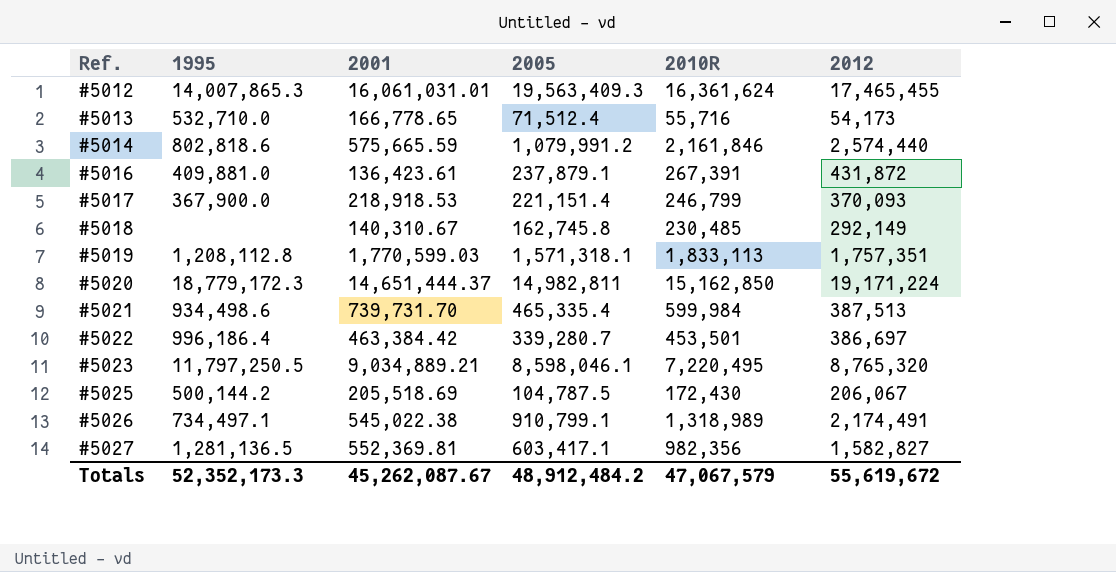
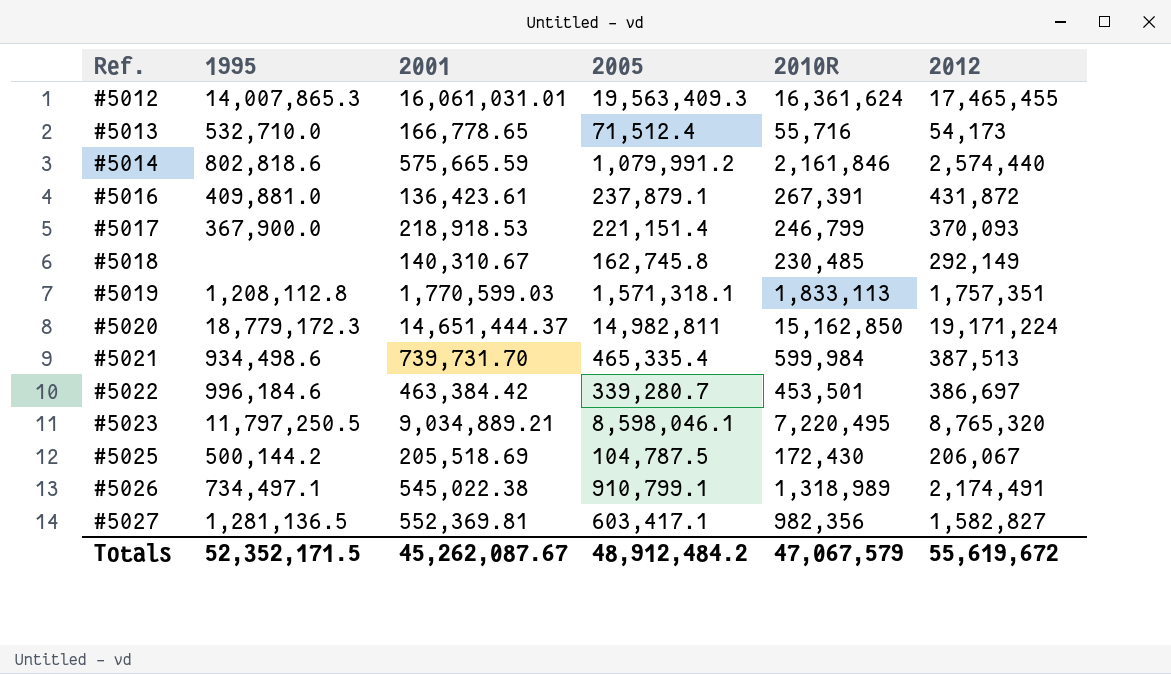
#5022 | 1995: 996,186.4 -> 996,184.6
Totals | 1995: 52,352,173.3 -> 52,352,171.5

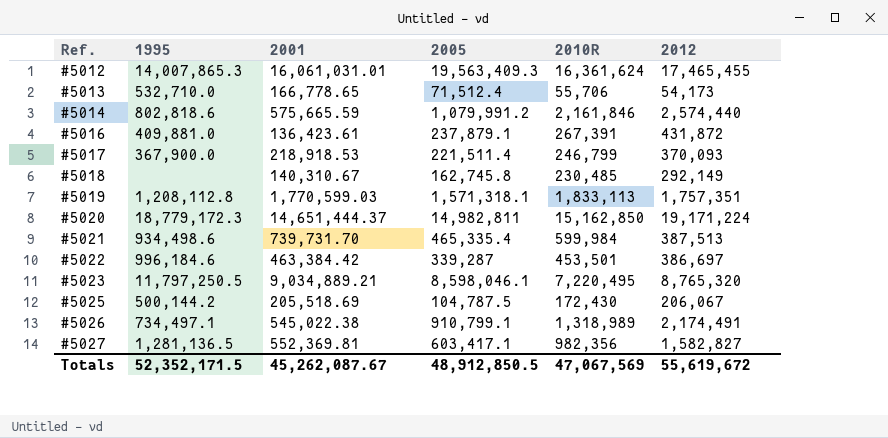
#5013 | 2010R: 55,716 -> 55,706
#5017 | 2005: 221,151.4 -> 221,511.4
#5022 | 2005: 339,280.7 -> 339,287
Totals | 2005: 48,912,484.2 -> 48,912,850.5
Totals | 2010R: 47,067,579 -> 47,067,569

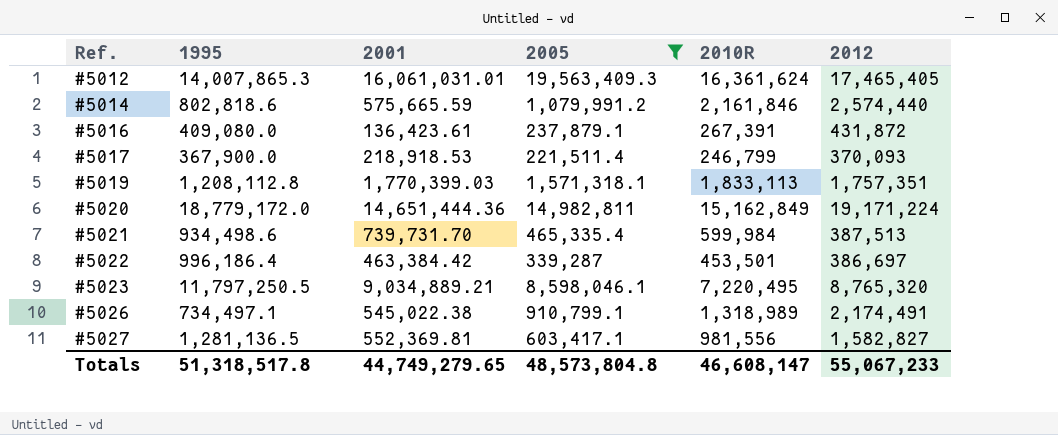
filter: none -> 2005 >= 221,511.4
#5012 | 2012: 17,465,455 -> 17,465,405
#5016 | 1995: 409,881.0 -> 409,080.0
#5019 | 2001: 1,770,599.03 -> 1,770,399.03
#5020 | 1995: 18,779,172.3 -> 18,779,172.0
#5020 | 2001: 14,651,444.37 -> 14,651,444.36
#5020 | 2010R: 15,162,850 -> 15,162,849
#5022 | 1995: 996,184.6 -> 996,186.4
#5027 | 2010R: 982,356 -> 981,556
Totals | 1995: 52,352,171.5 -> 51,318,517.8
Totals | 2001: 45,262,087.67 -> 44,749,279.65
Totals | 2005: 48,912,850.5 -> 48,573,804.8
Totals | 2010R: 47,067,569 -> 46,608,147
Totals | 2012: 55,619,672 -> 55,067,233

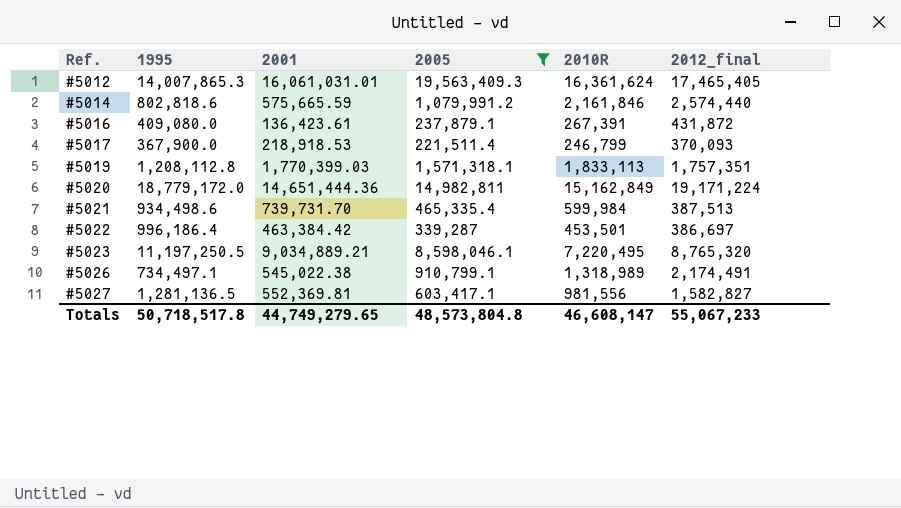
column name: 2012 -> 2012_final
#5023 | 1995: 11,797,250.5 -> 11,197,250.5
Totals | 1995: 51,318,517.8 -> 50,718,517.8

